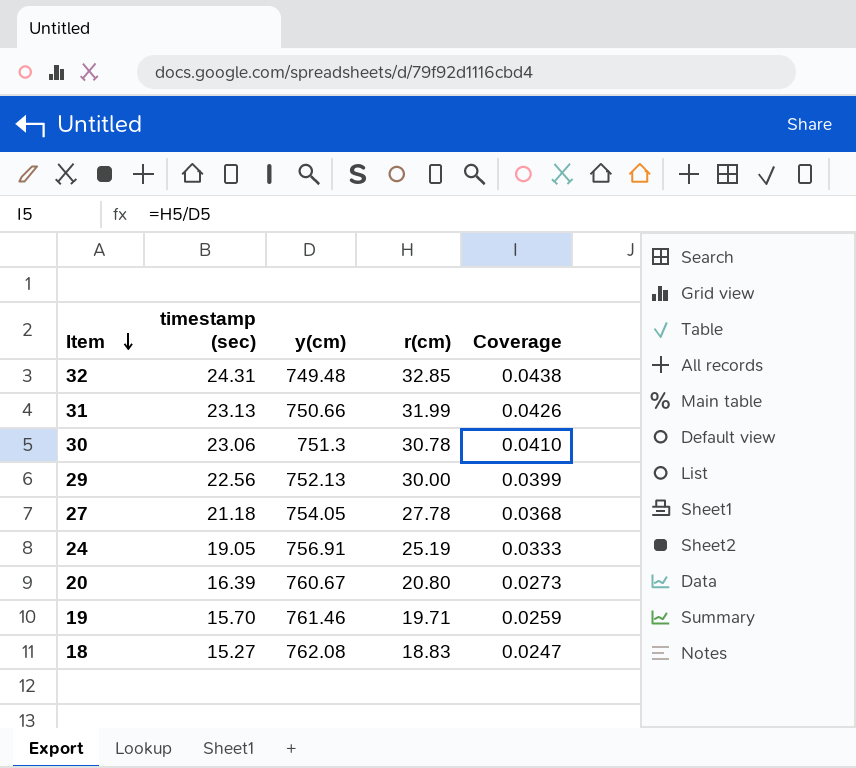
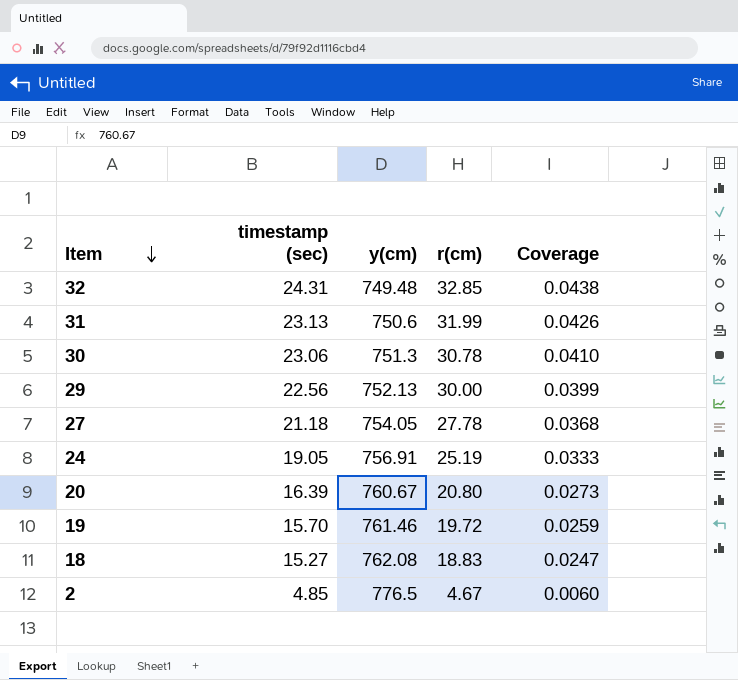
31 | y(cm): 750.66 -> 750.6
19 | r(cm): 19.71 -> 19.72
row 2: none -> 4.85 | 776.5 | 4.67 | 0.0060

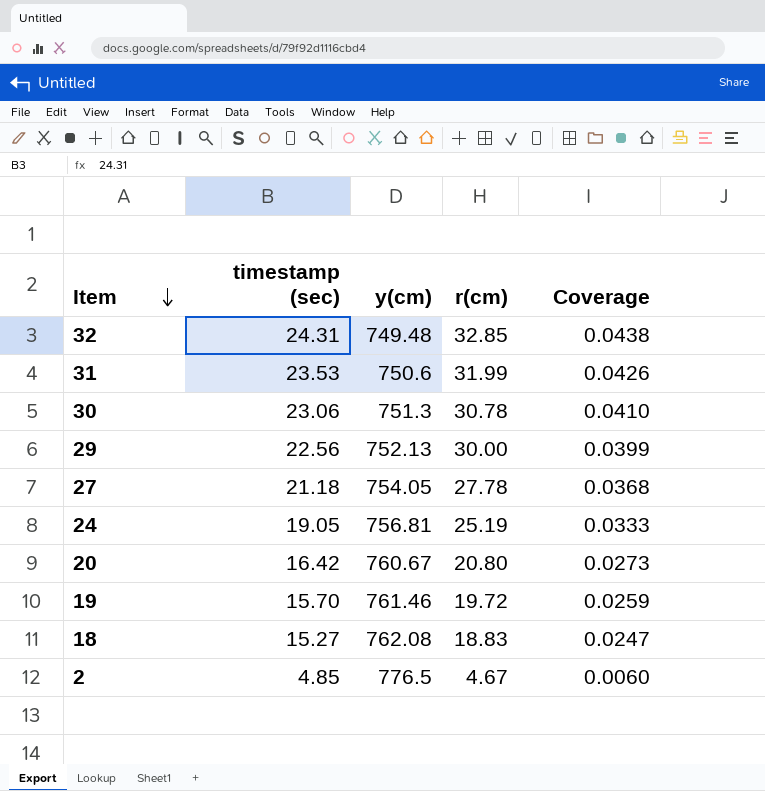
31 | timestamp (sec): 23.13 -> 23.53
24 | y(cm): 756.91 -> 756.81
20 | timestamp (sec): 16.39 -> 16.42

